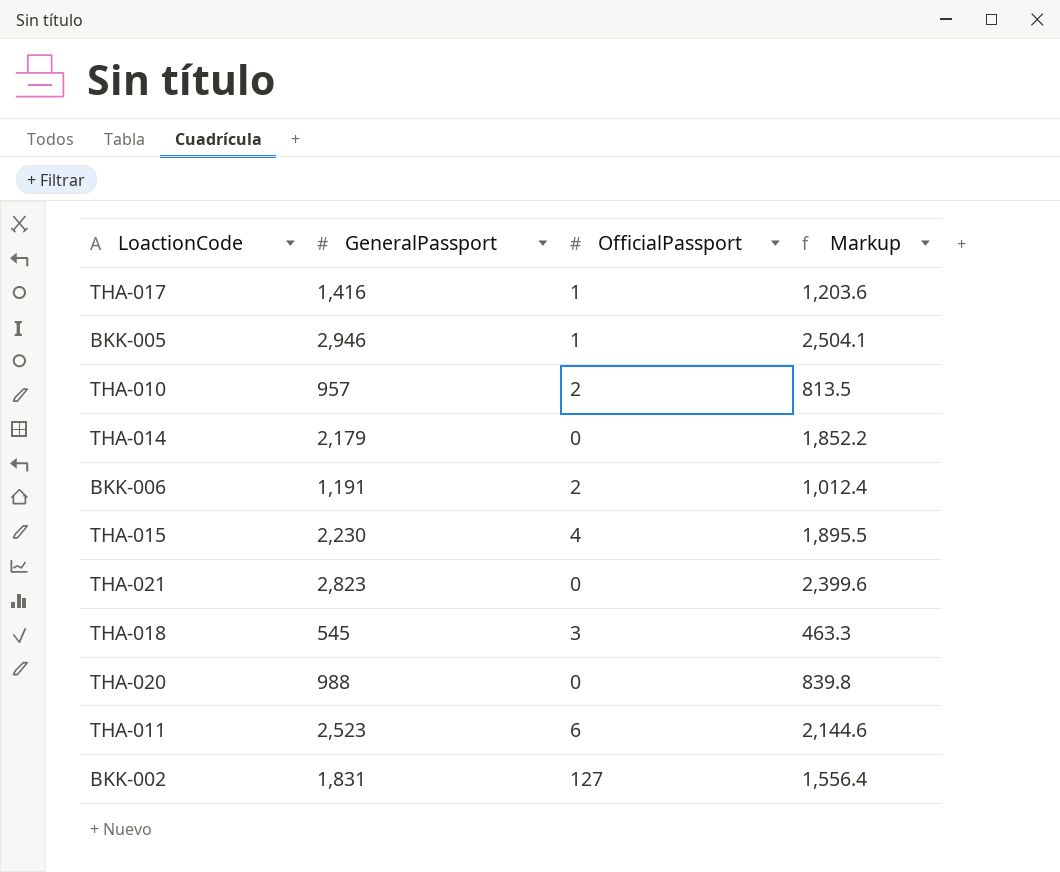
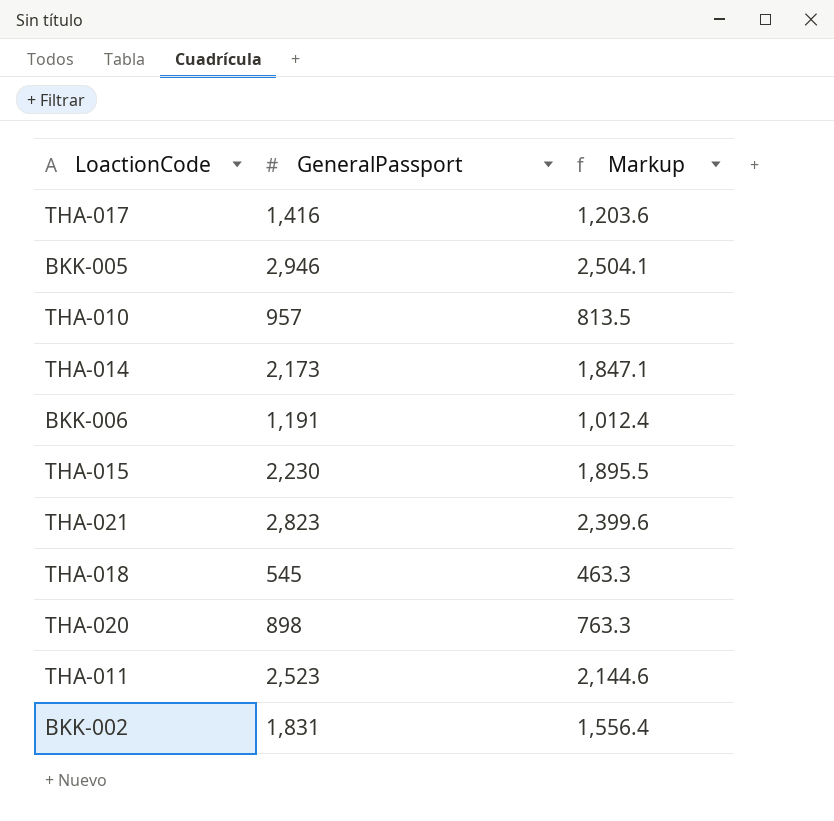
column OfficialPassport | position: 3 -> none
THA-014 | GeneralPassport: 2,179 -> 2,173
THA-014 | Markup: 1,852.2 -> 1,847.1
THA-020 | GeneralPassport: 988 -> 898
THA-020 | Markup: 839.8 -> 763.3

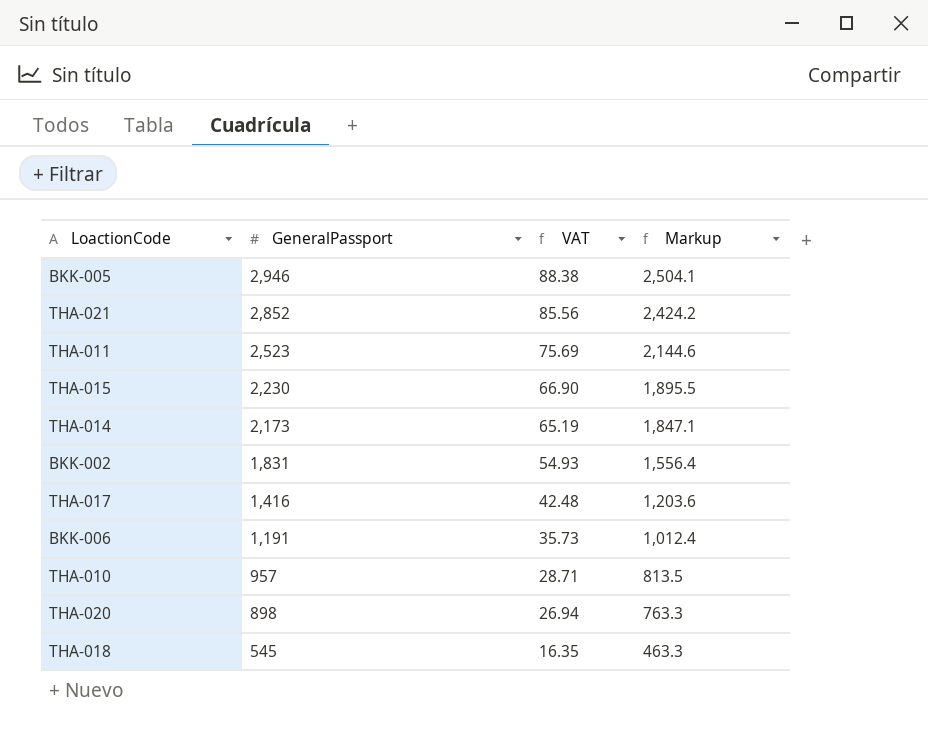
row order: none -> GeneralPassport descending
column VAT | formula: none -> [GeneralPassport] * 0.03
THA-021 | GeneralPassport: 2,823 -> 2,852
THA-021 | Markup: 2,399.6 -> 2,424.2

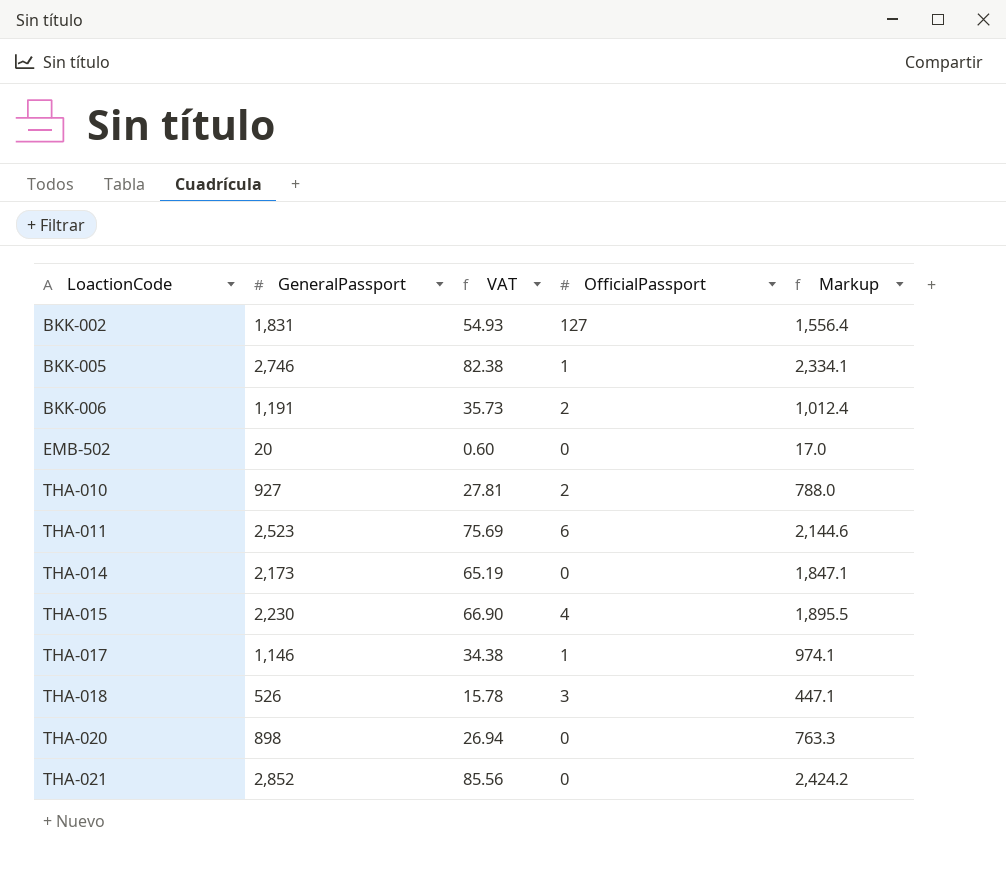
row order: GeneralPassport descending -> LoactionCode ascending
column OfficialPassport | position: none -> 4
BKK-005 | GeneralPassport: 2,946 -> 2,746
BKK-005 | VAT: 88.38 -> 82.38
BKK-005 | Markup: 2,504.1 -> 2,334.1
row EMB-502: none -> 20 | 0.60 | 0 | 17.0
THA-010 | GeneralPassport: 957 -> 927
THA-010 | VAT: 28.71 -> 27.81
THA-010 | Markup: 813.5 -> 788.0
THA-017 | GeneralPassport: 1,416 -> 1,146
THA-017 | VAT: 42.48 -> 34.38
THA-017 | Markup: 1,203.6 -> 974.1
THA-018 | GeneralPassport: 545 -> 526
THA-018 | VAT: 16.35 -> 15.78
THA-018 | Markup: 463.3 -> 447.1

